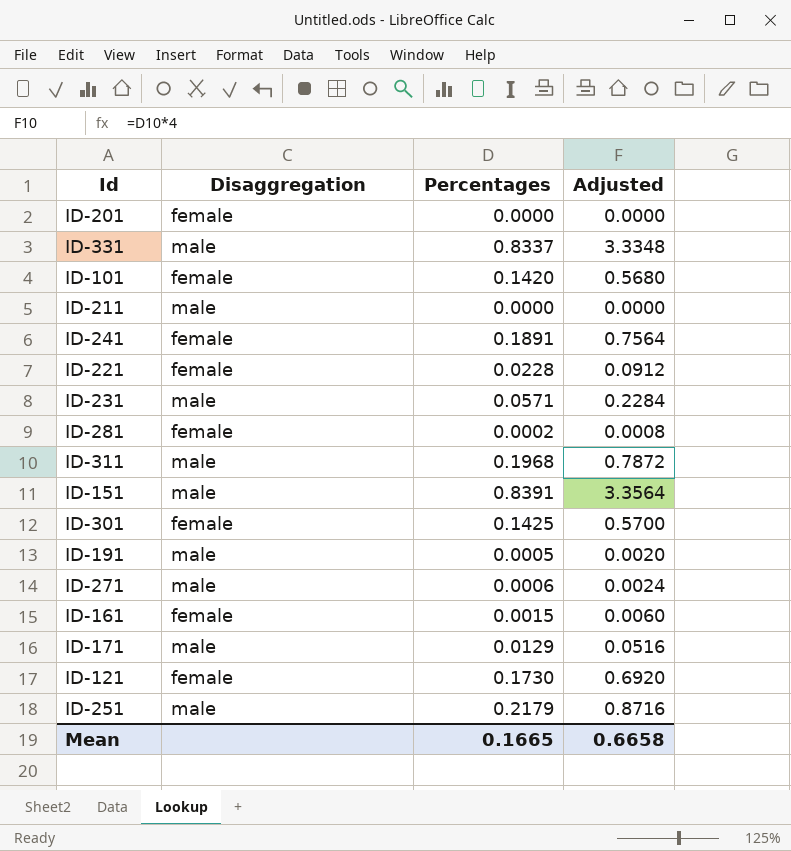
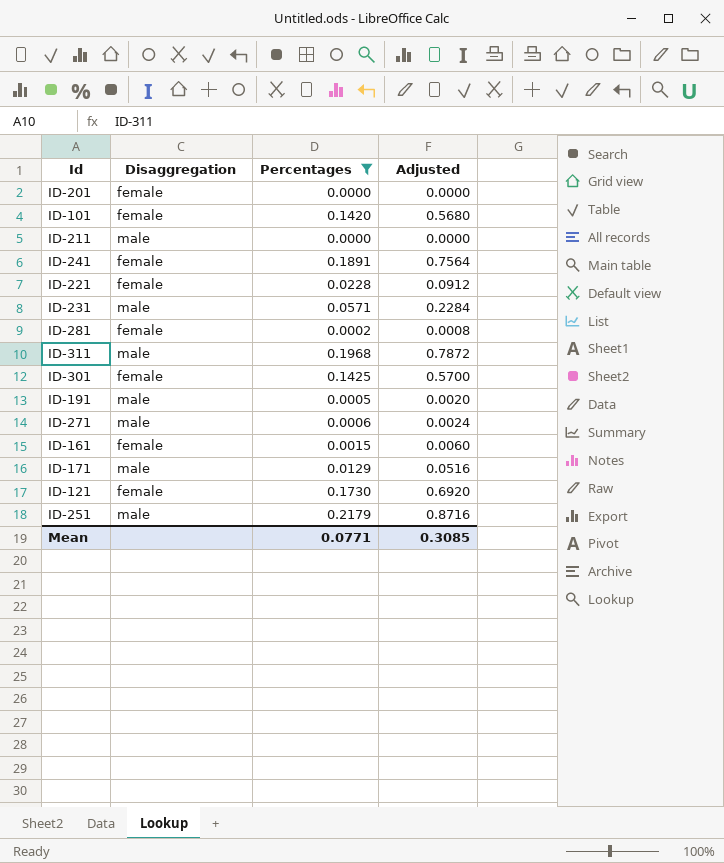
filter: none -> Percentages <= 0.2179
Mean | Percentages: 0.1665 -> 0.0771
Mean | Adjusted: 0.6658 -> 0.3085

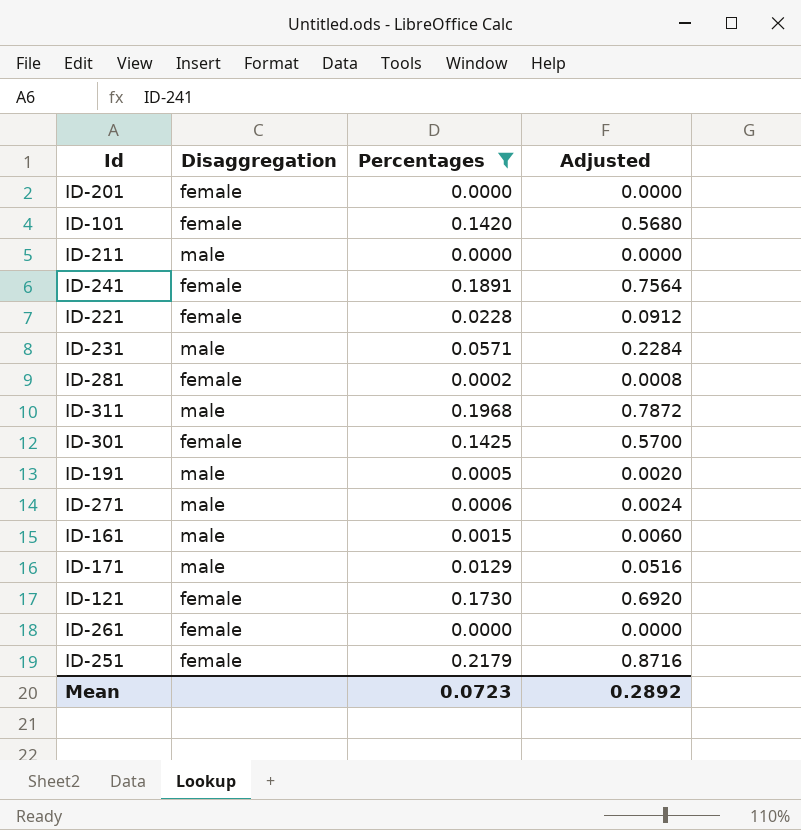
ID-161 | Disaggregation: female -> male
row ID-261: none -> female | 0.0000 | 0.0000
ID-251 | Disaggregation: male -> female
Mean | Percentages: 0.0771 -> 0.0723
Mean | Adjusted: 0.3085 -> 0.2892

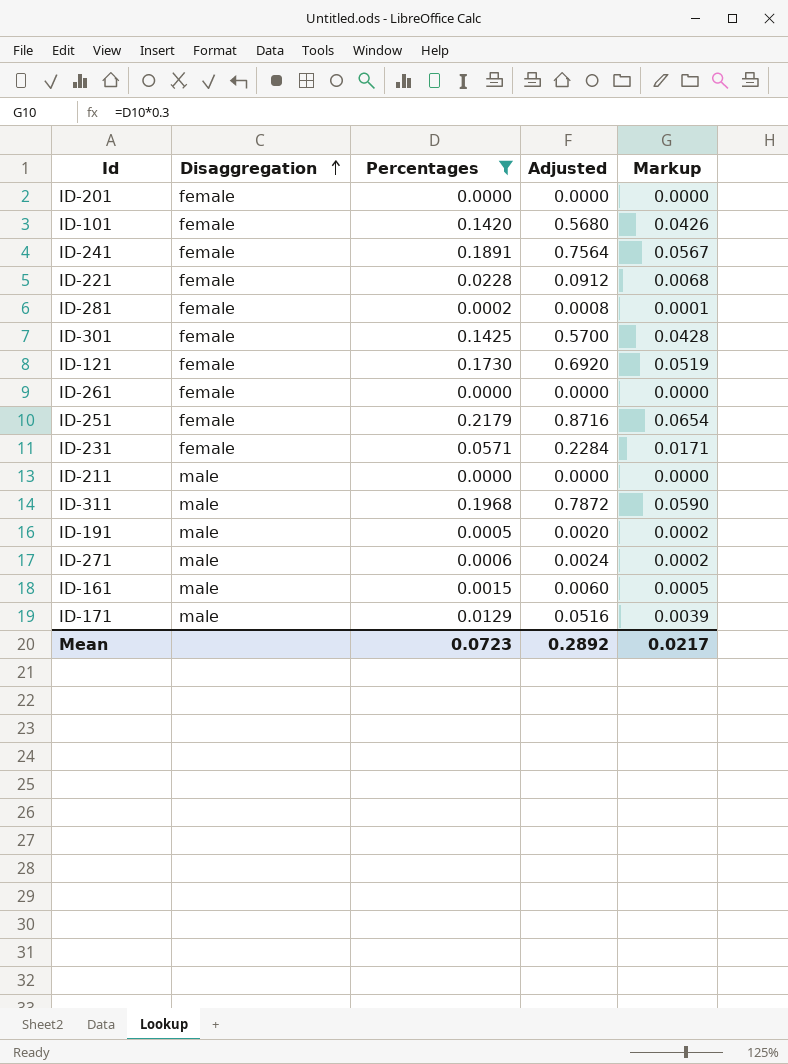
row order: none -> Disaggregation ascending
column Markup | formula: none -> [Percentages] * 0.3
ID-231 | Disaggregation: male -> female

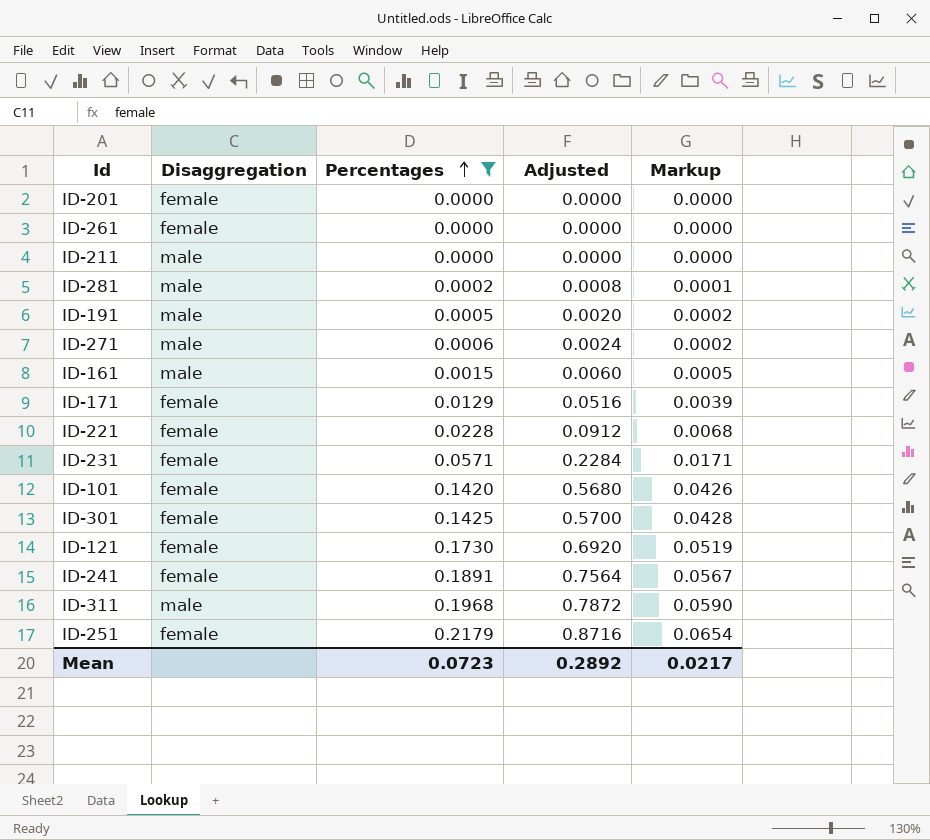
row order: Disaggregation ascending -> Percentages ascending
ID-281 | Disaggregation: female -> male
ID-171 | Disaggregation: male -> female

